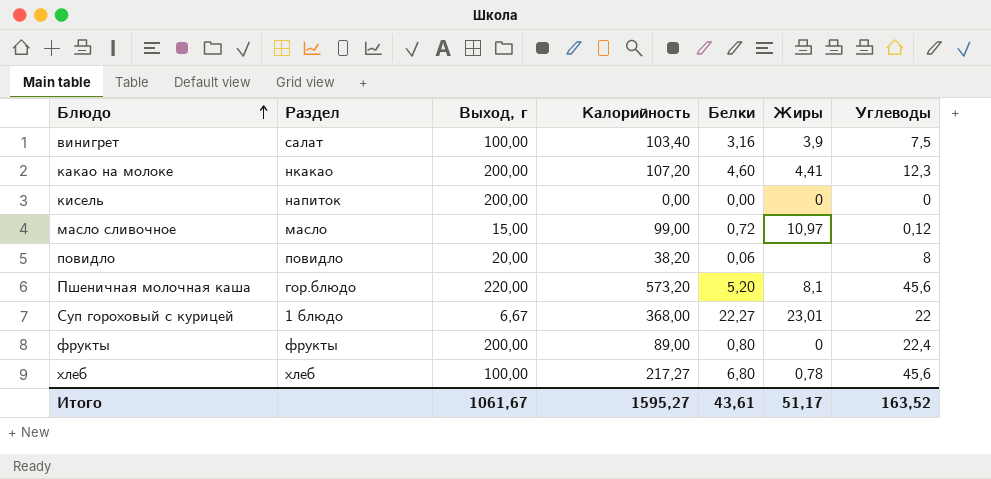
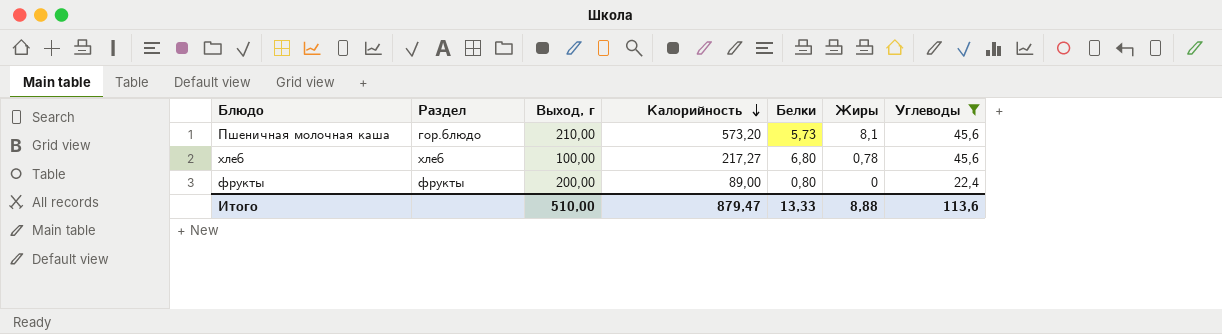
filter: none -> Углеводы >= 22,4
row order: Блюдо ascending -> Калорийность descending
Пшеничная молочная каша | Выход, г: 220,00 -> 210,00
Пшеничная молочная каша | Белки: 5,20 -> 5,73
Итого | Выход, г: 1061,67 -> 510,00
Итого | Калорийность: 1595,27 -> 879,47
Итого | Белки: 43,61 -> 13,33
Итого | Жиры: 51,17 -> 8,88
Итого | Углеводы: 163,52 -> 113,6

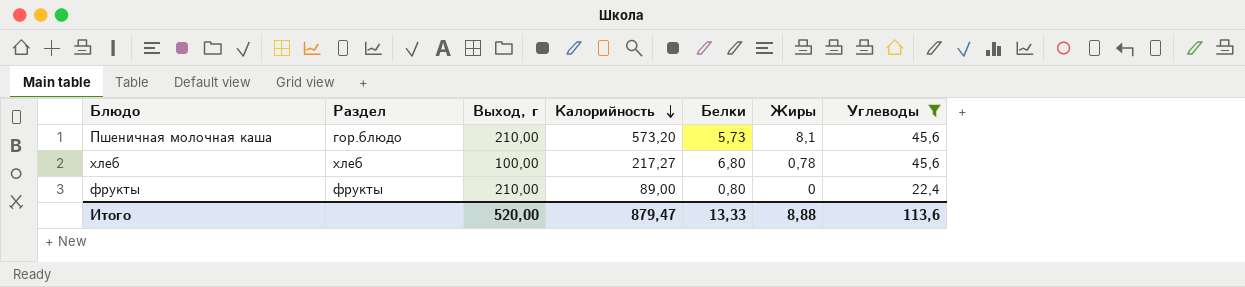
фрукты | Выход, г: 200,00 -> 210,00
Итого | Выход, г: 510,00 -> 520,00

